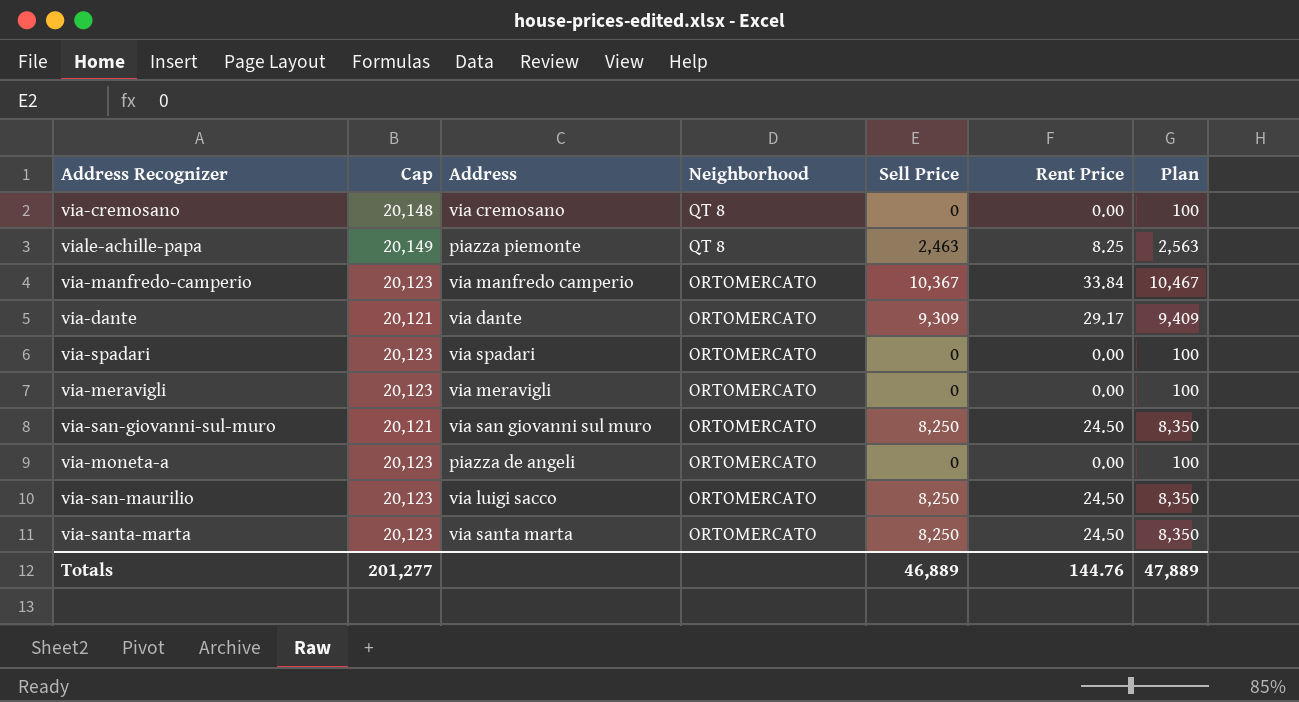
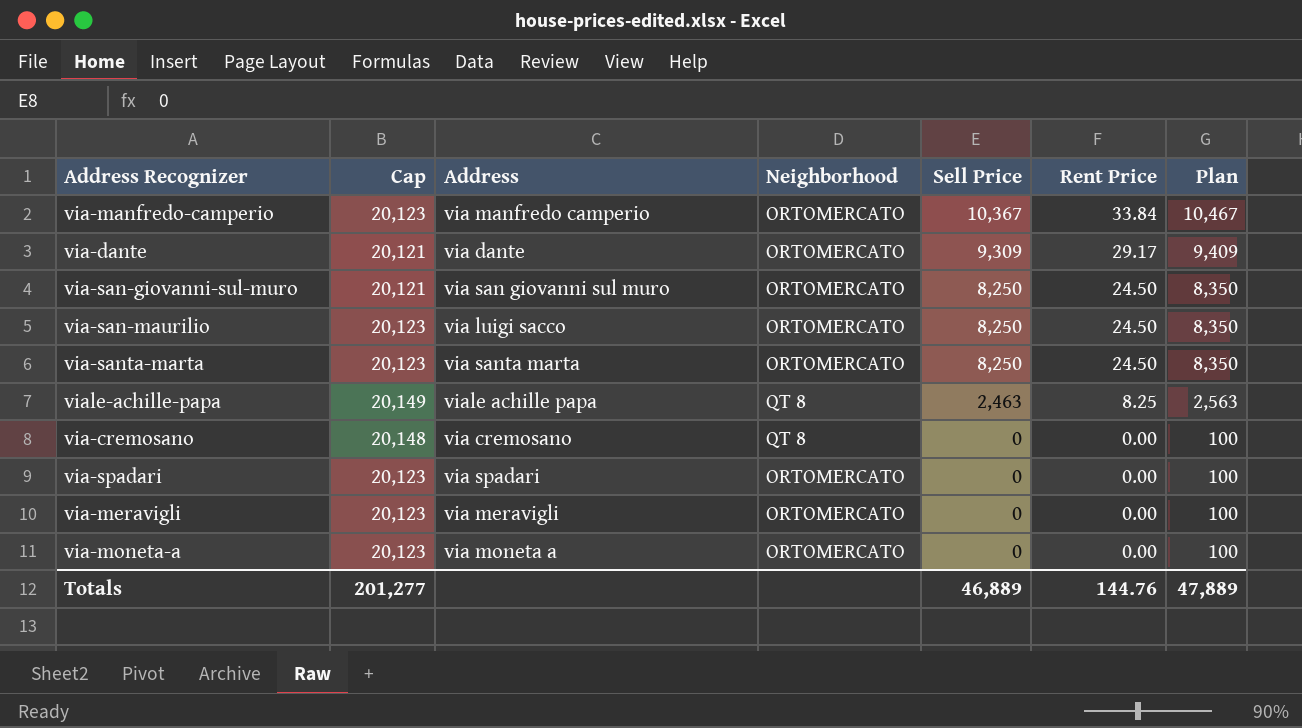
row order: Neighborhood descending -> Sell Price descending
viale-achille-papa | Address: piazza piemonte -> viale achille papa
via-moneta-a | Address: piazza de angeli -> via moneta a

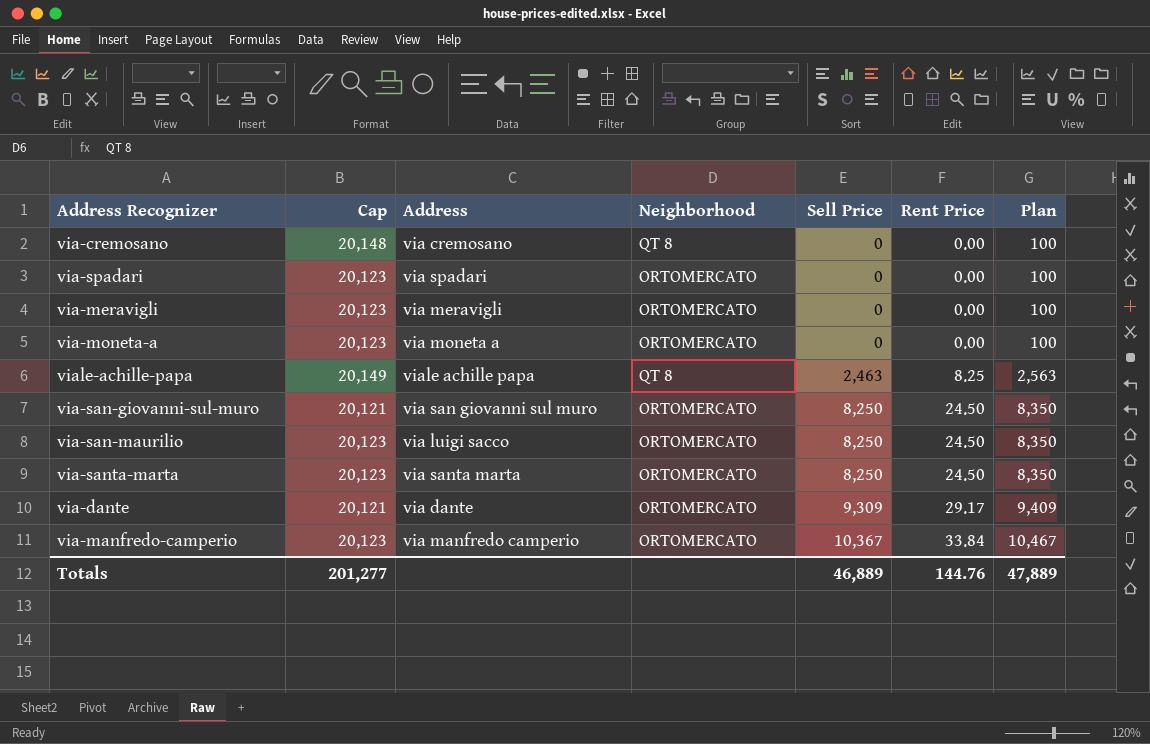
row order: Sell Price descending -> Sell Price ascending

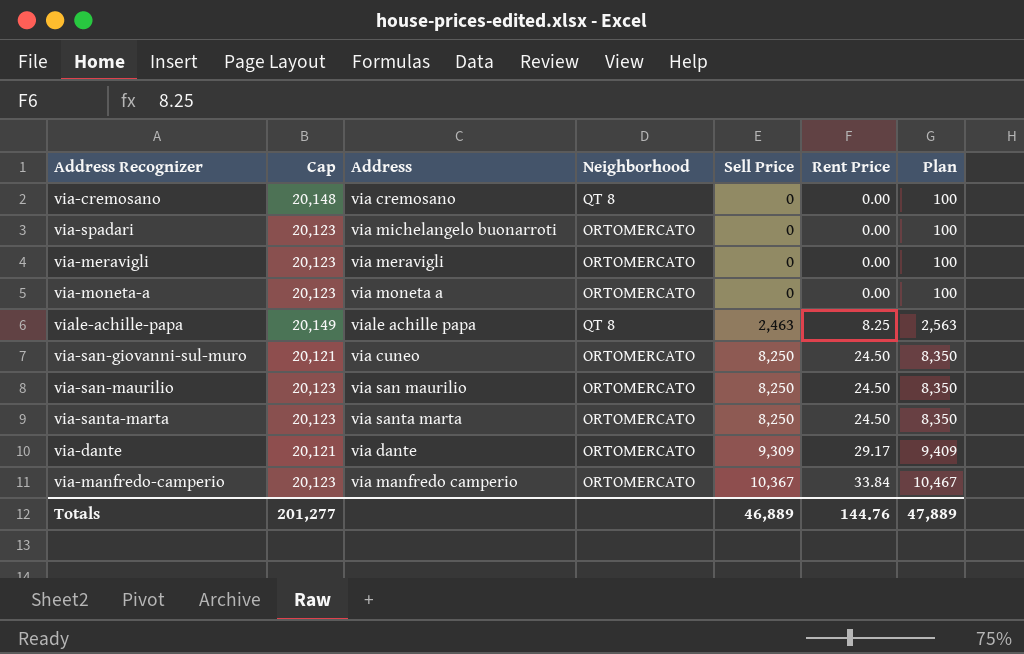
via-spadari | Address: via spadari -> via michelangelo buonarroti
via-san-giovanni-sul-muro | Address: via san giovanni sul muro -> via cuneo
via-san-maurilio | Address: via luigi sacco -> via san maurilio

